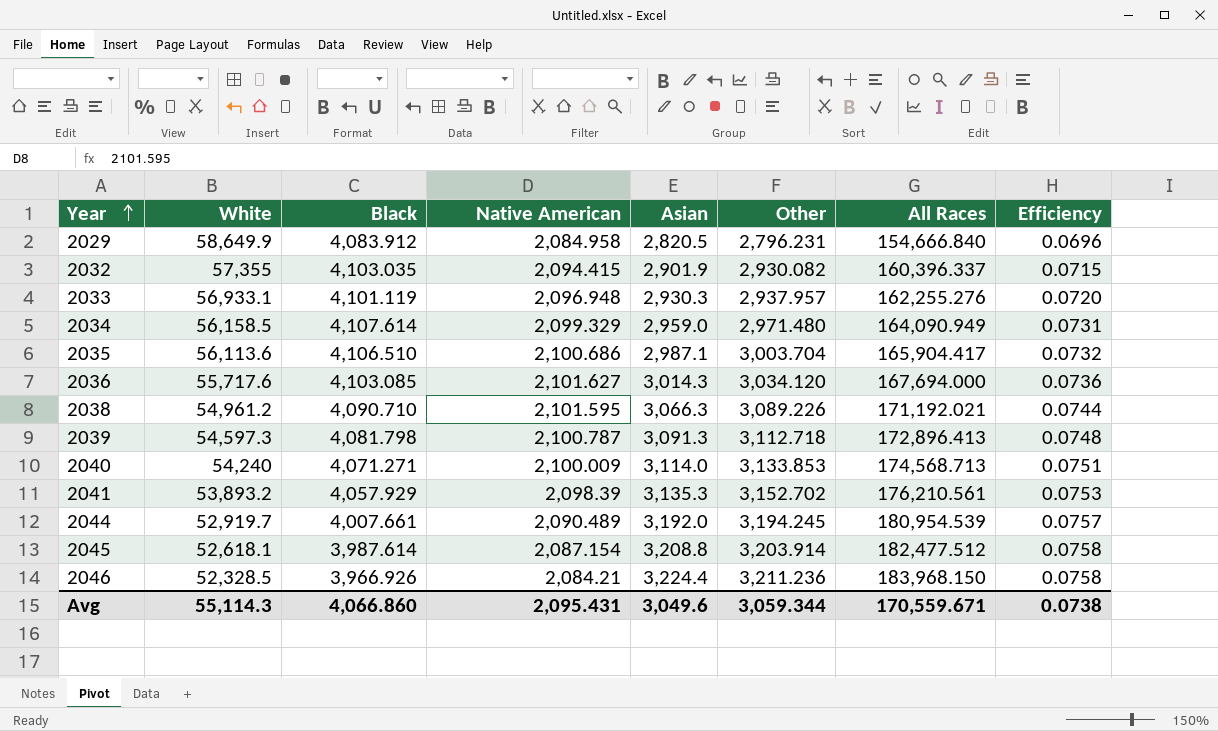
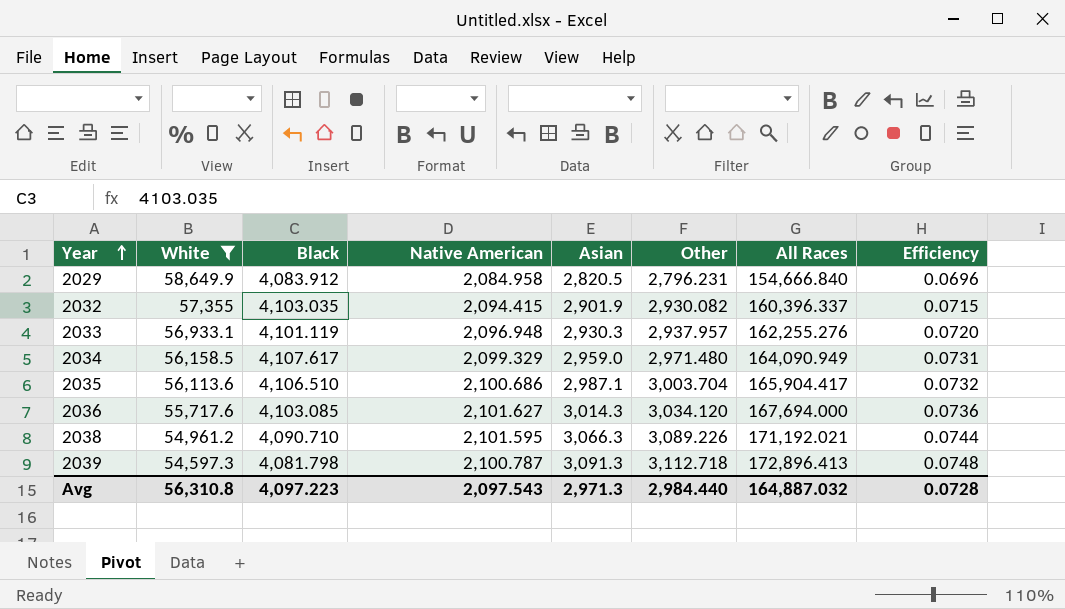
filter: none -> White >= 54,597.3
2034 | Black: 4,107.614 -> 4,107.617
Avg | White: 55,114.3 -> 56,310.8
Avg | Black: 4,066.860 -> 4,097.223
Avg | Native American: 2,095.431 -> 2,097.543
Avg | Asian: 3,049.6 -> 2,971.3
Avg | Other: 3,059.344 -> 2,984.440
Avg | All Races: 170,559.671 -> 164,887.032
Avg | Efficiency: 0.0738 -> 0.0728

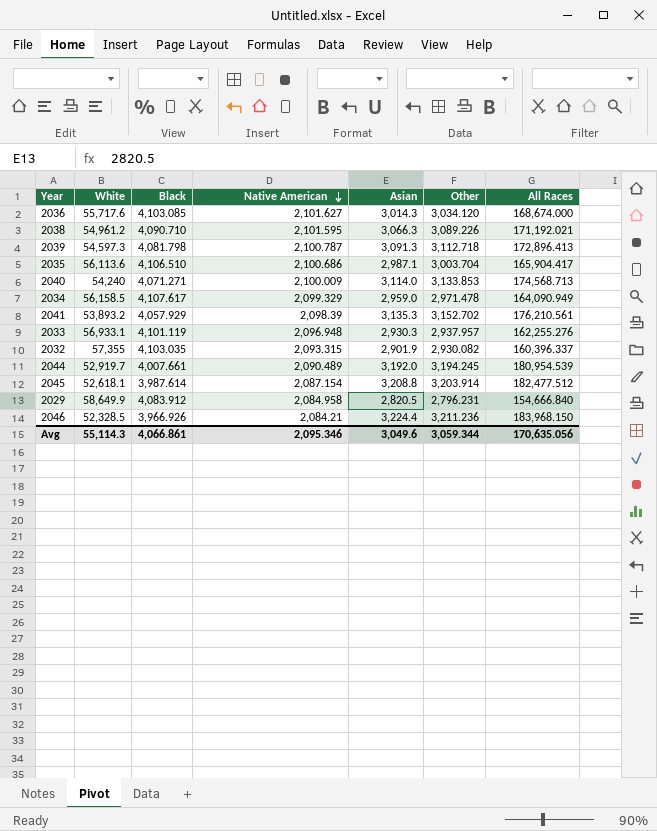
filter: White >= 54,597.3 -> none
row order: Year ascending -> Native American descending
column Efficiency | formula: [Black] / [White] -> none
2036 | All Races: 167,694.000 -> 168,674.000
2034 | Other: 2,971.480 -> 2,971.478
2032 | Native American: 2,094.415 -> 2,093.315
Avg | White: 56,310.8 -> 55,114.3
Avg | Black: 4,097.223 -> 4,066.861
Avg | Native American: 2,097.543 -> 2,095.346
Avg | Asian: 2,971.3 -> 3,049.6
Avg | Other: 2,984.440 -> 3,059.344
Avg | All Races: 164,887.032 -> 170,635.056

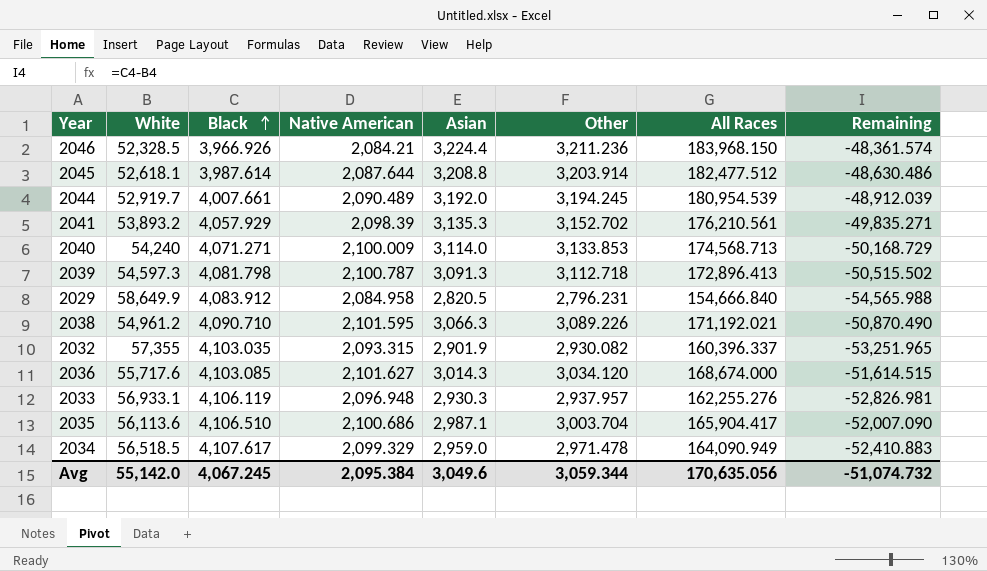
row order: Native American descending -> Black ascending
column Remaining | formula: none -> [Black] - [White]
2045 | Native American: 2,087.154 -> 2,087.644
2033 | Black: 4,101.119 -> 4,106.119
2034 | White: 56,158.5 -> 56,518.5
Avg | White: 55,114.3 -> 55,142.0
Avg | Black: 4,066.861 -> 4,067.245
Avg | Native American: 2,095.346 -> 2,095.384

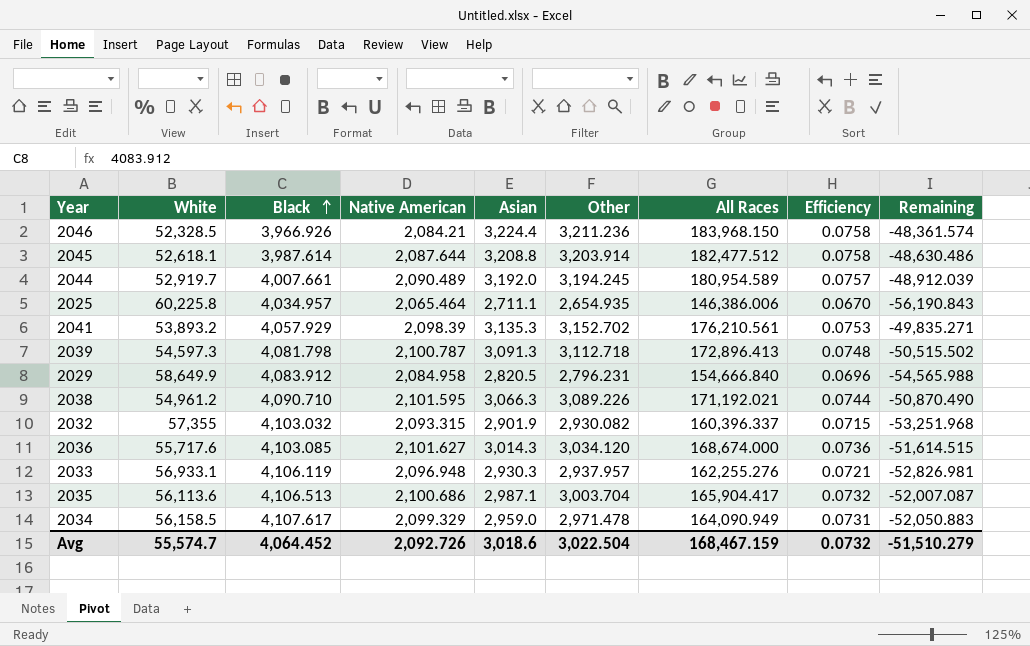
column Efficiency | formula: none -> [Black] / [White]
row 2040: 54,240 | 4,071.271 | 2,100.009 | 3,114.0 | 3,133.853 | 174,568.713 | -50,168.729 -> none
2044 | All Races: 180,954.539 -> 180,954.589
row 2025: none -> 60,225.8 | 4,034.957 | 2,065.464 | 2,711.1 | 2,654.935 | 146,386.006 | 0.0670 | -56,190.843
2032 | Black: 4,103.035 -> 4,103.032
2032 | Remaining: -53,251.965 -> -53,251.968
2035 | Black: 4,106.510 -> 4,106.513
2035 | Remaining: -52,007.090 -> -52,007.087
2034 | White: 56,518.5 -> 56,158.5
2034 | Remaining: -52,410.883 -> -52,050.883
Avg | White: 55,142.0 -> 55,574.7
Avg | Black: 4,067.245 -> 4,064.452
Avg | Native American: 2,095.384 -> 2,092.726
Avg | Asian: 3,049.6 -> 3,018.6
Avg | Other: 3,059.344 -> 3,022.504
Avg | All Races: 170,635.056 -> 168,467.159
Avg | Remaining: -51,074.732 -> -51,510.279

